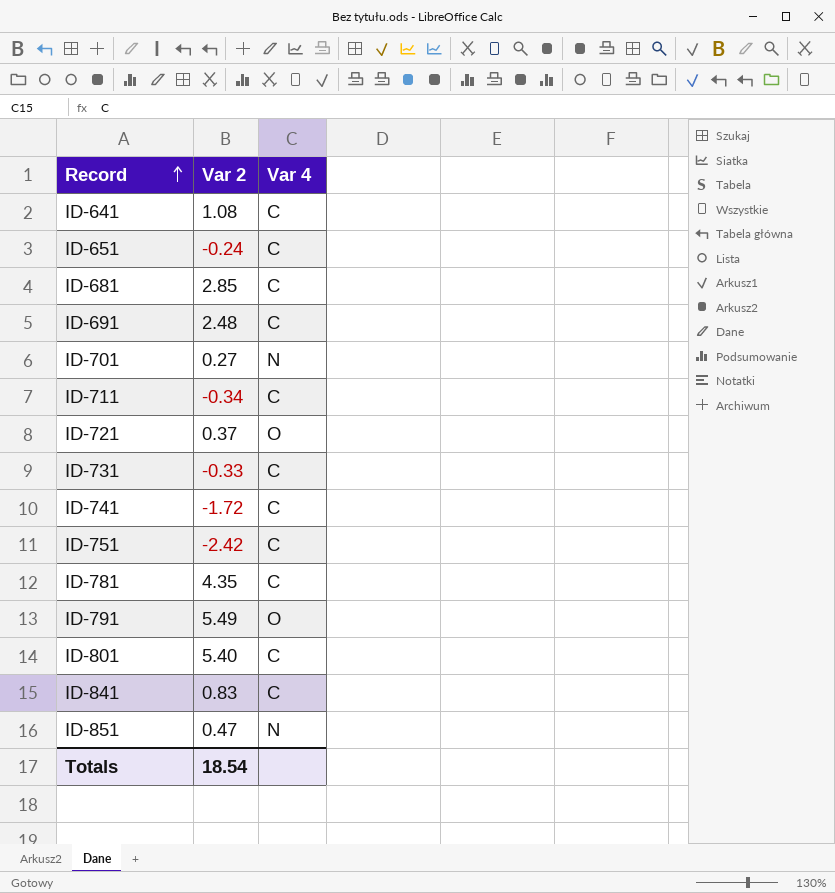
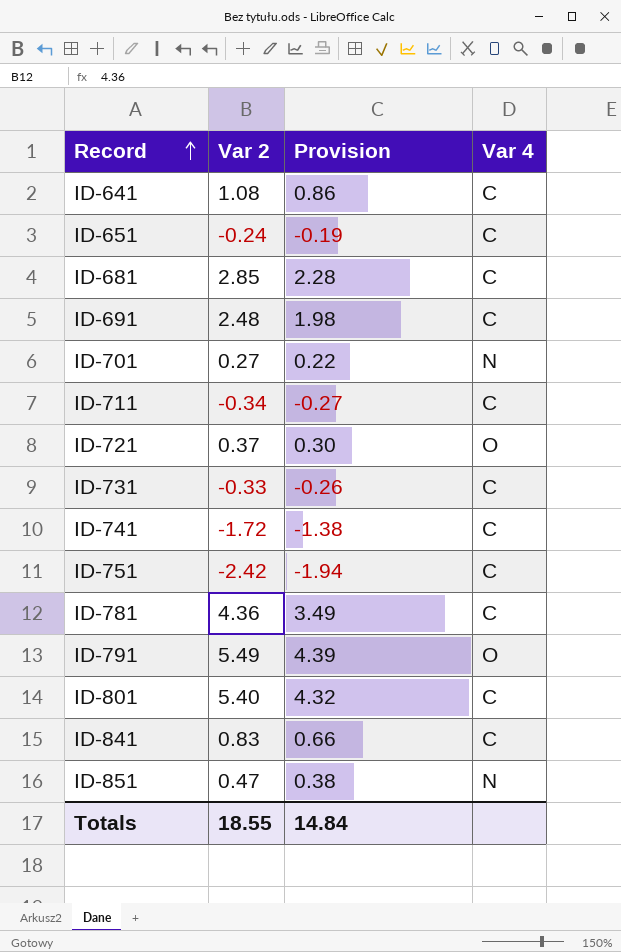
column Provision | formula: none -> [Var 2] * 0.8
ID-781 | Var 2: 4.35 -> 4.36
Totals | Var 2: 18.54 -> 18.55

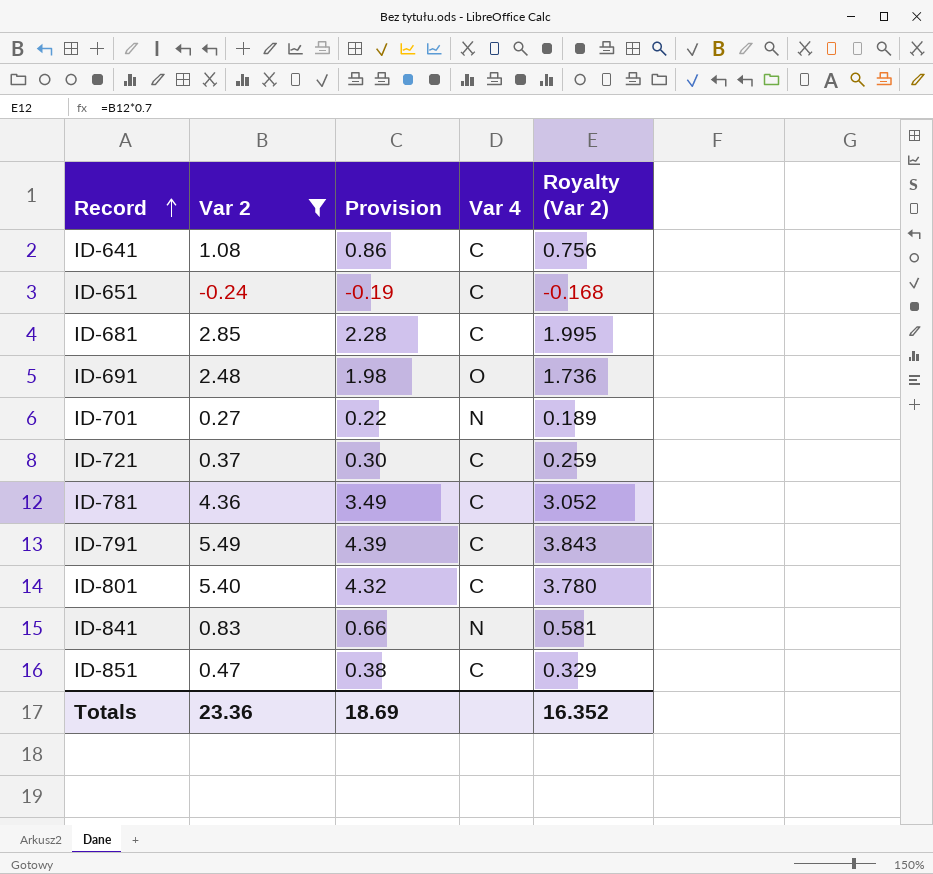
filter: none -> Var 2 >= -0.24
column Royalty (Var 2) | formula: none -> [Var 2] * 0.7
ID-691 | Var 4: C -> O
ID-721 | Var 4: O -> C
ID-791 | Var 4: O -> C
ID-841 | Var 4: C -> N
ID-851 | Var 4: N -> C
Totals | Var 2: 18.55 -> 23.36
Totals | Provision: 14.84 -> 18.69

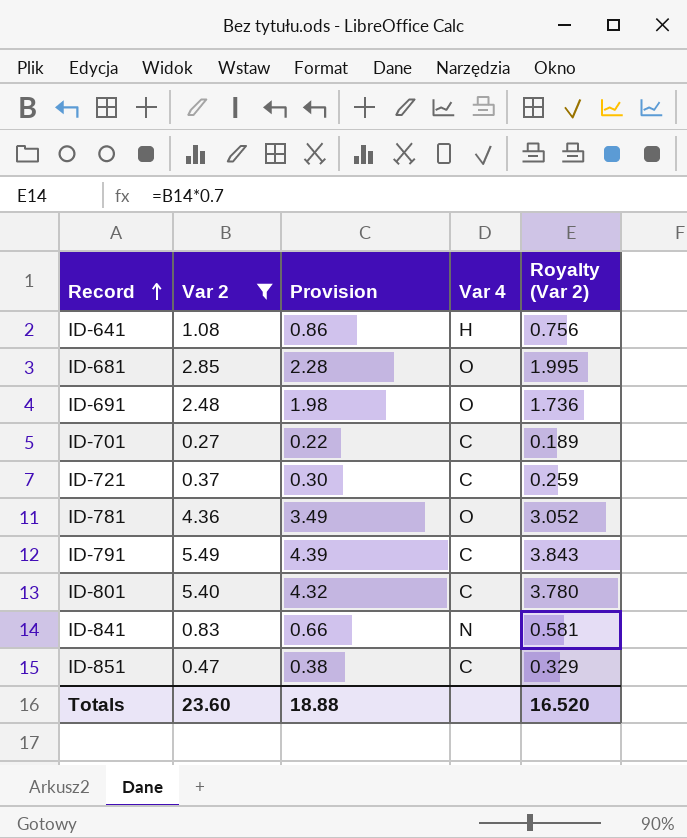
row ID-651: -0.24 | -0.19 | C | -0.168 -> none
ID-641 | Var 4: C -> H
ID-681 | Var 4: C -> O
ID-701 | Var 4: N -> C
ID-781 | Var 4: C -> O
Totals | Var 2: 23.36 -> 23.60
Totals | Provision: 18.69 -> 18.88
Totals | Royalty (Var 2): 16.352 -> 16.520

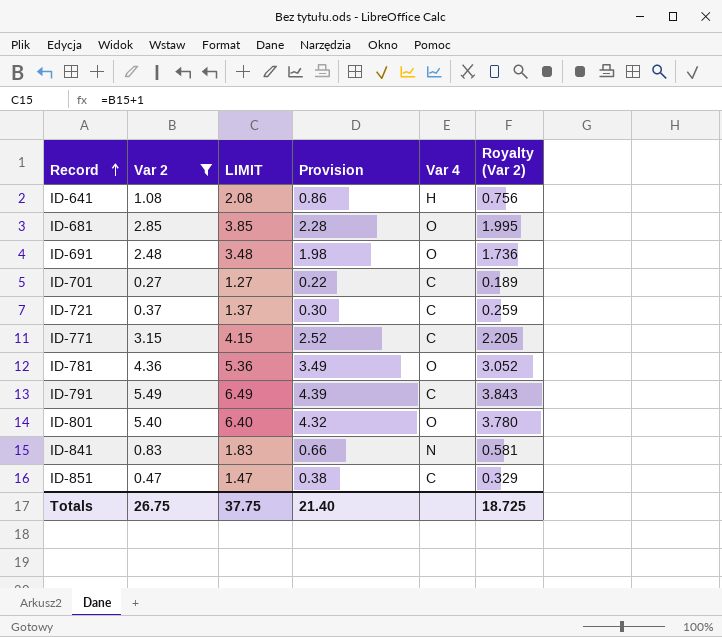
column LIMIT | formula: none -> [Var 2] + 1
row ID-771: none -> 3.15 | 4.15 | 2.52 | C | 2.205
ID-801 | Var 4: C -> O
Totals | Var 2: 23.60 -> 26.75
Totals | Provision: 18.88 -> 21.40
Totals | Royalty (Var 2): 16.520 -> 18.725

